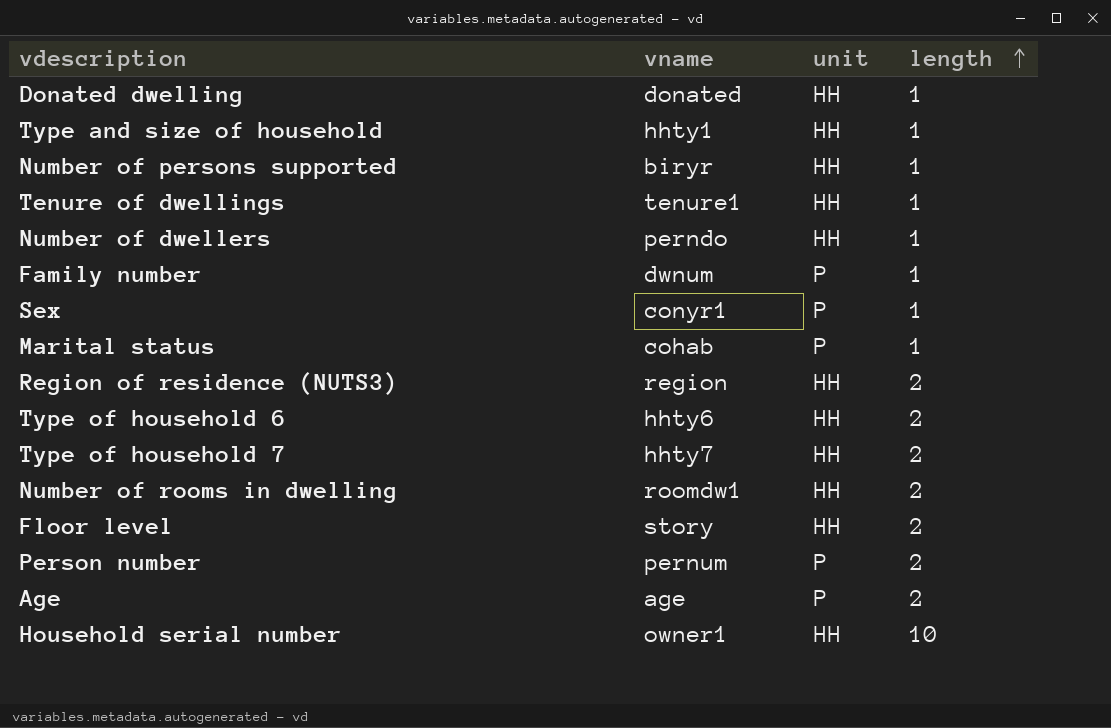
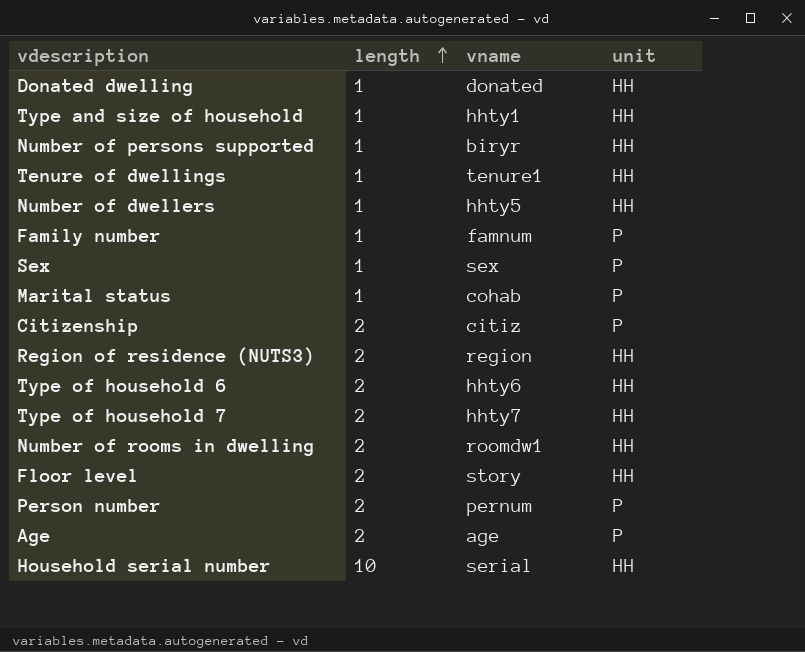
column length | position: 4 -> 2
Number of dwellers | vname: perndo -> hhty5
Family number | vname: dwnum -> famnum
Sex | vname: conyr1 -> sex
row Citizenship: none -> 2 | citiz | P
Household serial number | vname: owner1 -> serial

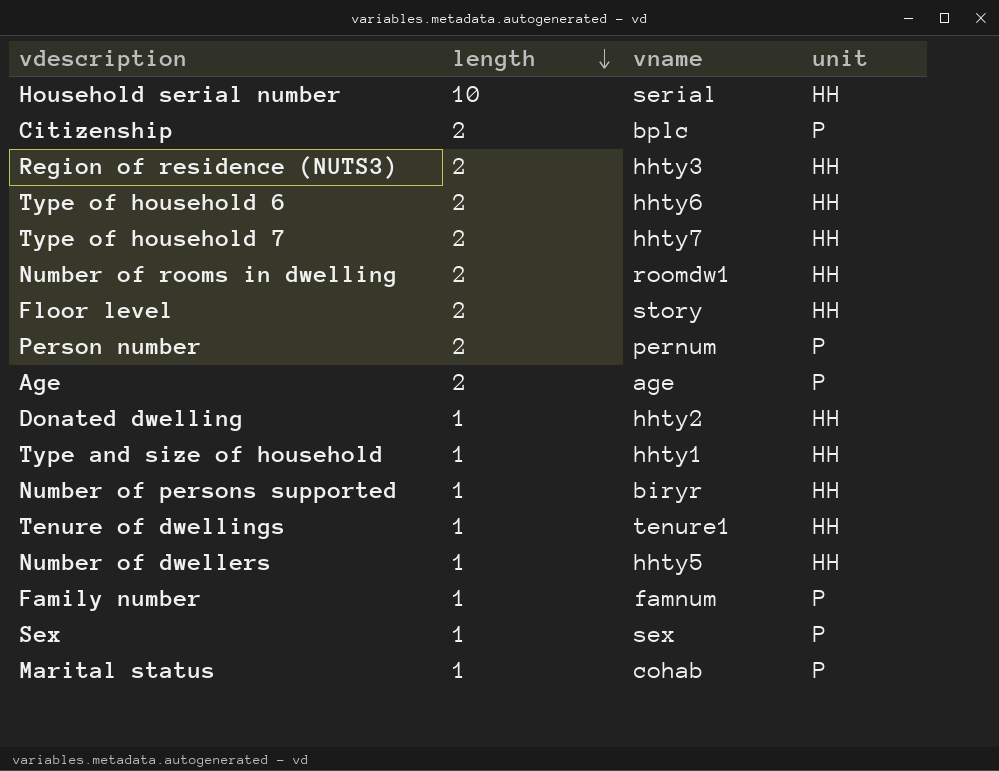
row order: length ascending -> length descending
Citizenship | vname: citiz -> bplc
Region of residence (NUTS3) | vname: region -> hhty3
Donated dwelling | vname: donated -> hhty2

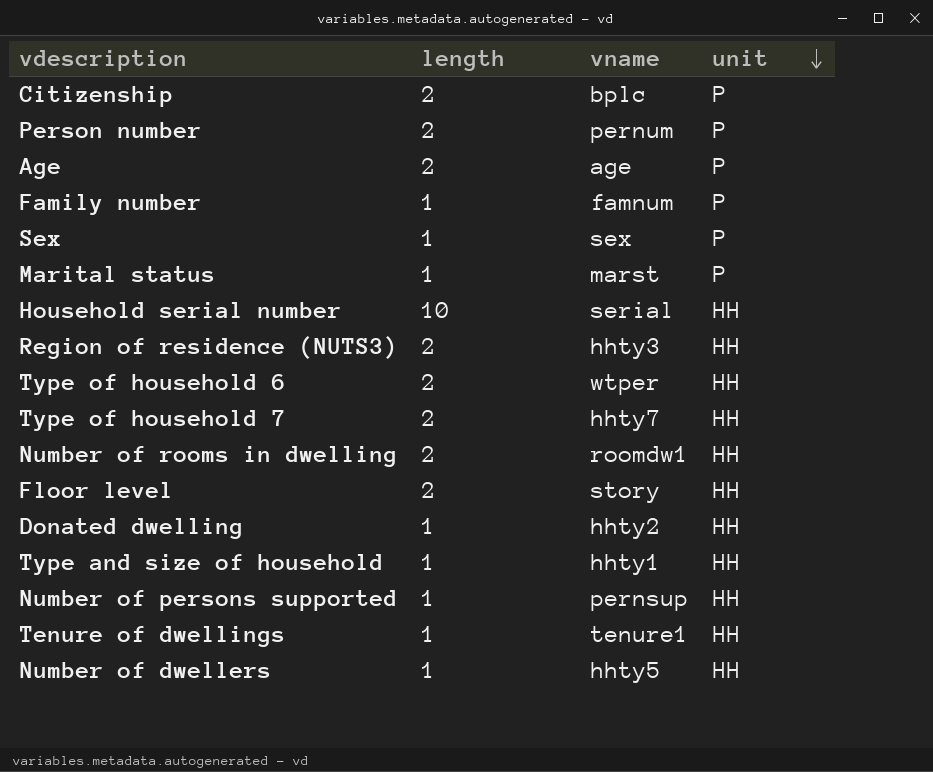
row order: length descending -> unit descending
Marital status | vname: cohab -> marst
Type of household 6 | vname: hhty6 -> wtper
Number of persons supported | vname: biryr -> pernsup

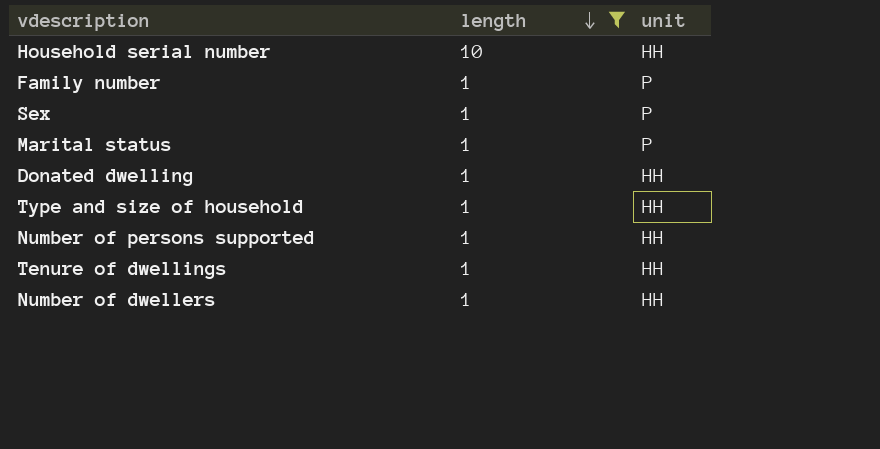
filter: none -> length != 2
row order: unit descending -> length descending
column vname | position: 3 -> none

